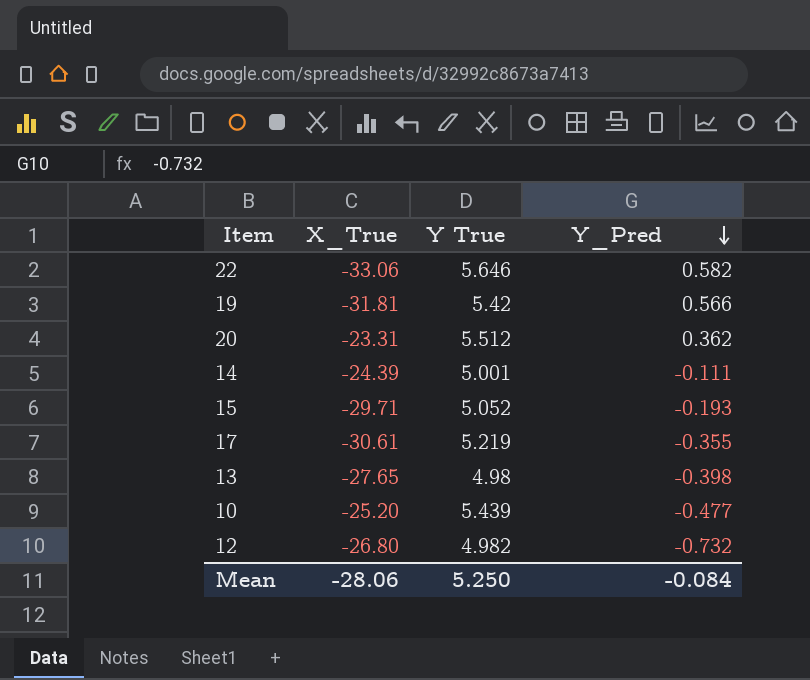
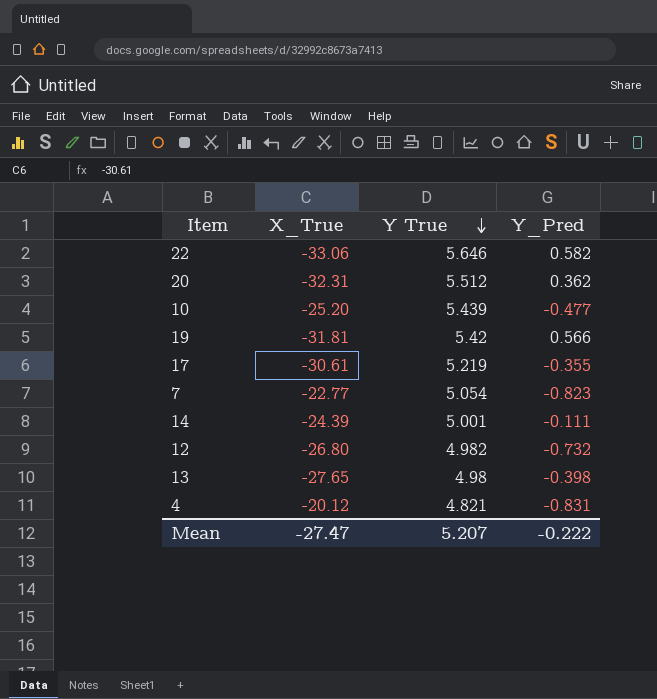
row order: Y_Pred descending -> Y True descending
row 15: -29.71 | 5.052 | -0.193 -> none
20 | X_True: -23.31 -> -32.31
row 7: none -> -22.77 | 5.054 | -0.823
row 4: none -> -20.12 | 4.821 | -0.831
Mean | X_True: -28.06 -> -27.47
Mean | Y True: 5.250 -> 5.207
Mean | Y_Pred: -0.084 -> -0.222

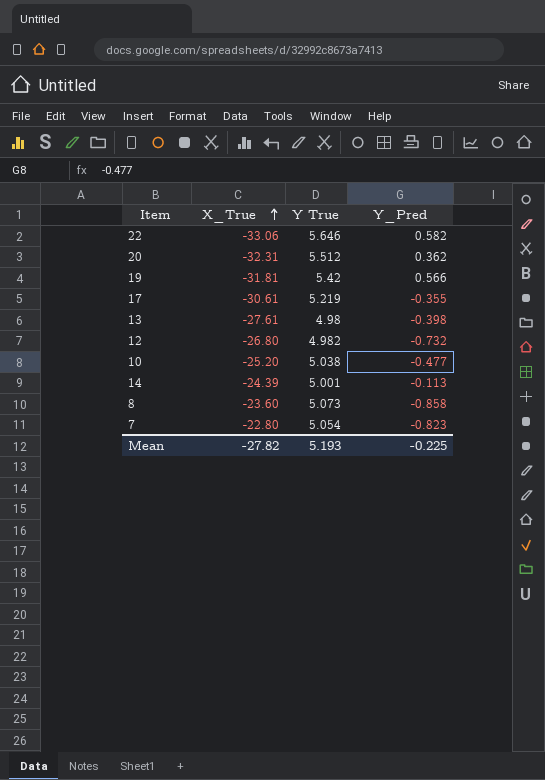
row order: Y True descending -> X_True ascending
row 4: -20.12 | 4.821 | -0.831 -> none
13 | X_True: -27.65 -> -27.61
10 | Y True: 5.439 -> 5.038
14 | Y_Pred: -0.111 -> -0.113
row 8: none -> -23.60 | 5.073 | -0.858
7 | X_True: -22.77 -> -22.80
Mean | X_True: -27.47 -> -27.82
Mean | Y True: 5.207 -> 5.193
Mean | Y_Pred: -0.222 -> -0.225

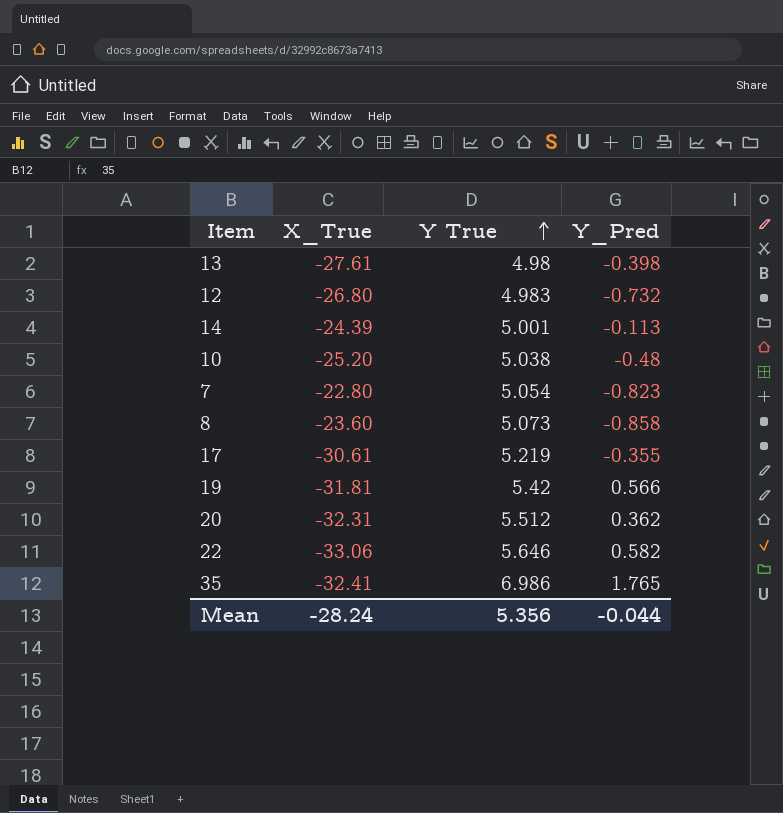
row order: X_True ascending -> Y True ascending
12 | Y True: 4.982 -> 4.983
10 | Y_Pred: -0.477 -> -0.48
row 35: none -> -32.41 | 6.986 | 1.765
Mean | X_True: -27.82 -> -28.24
Mean | Y True: 5.193 -> 5.356
Mean | Y_Pred: -0.225 -> -0.044

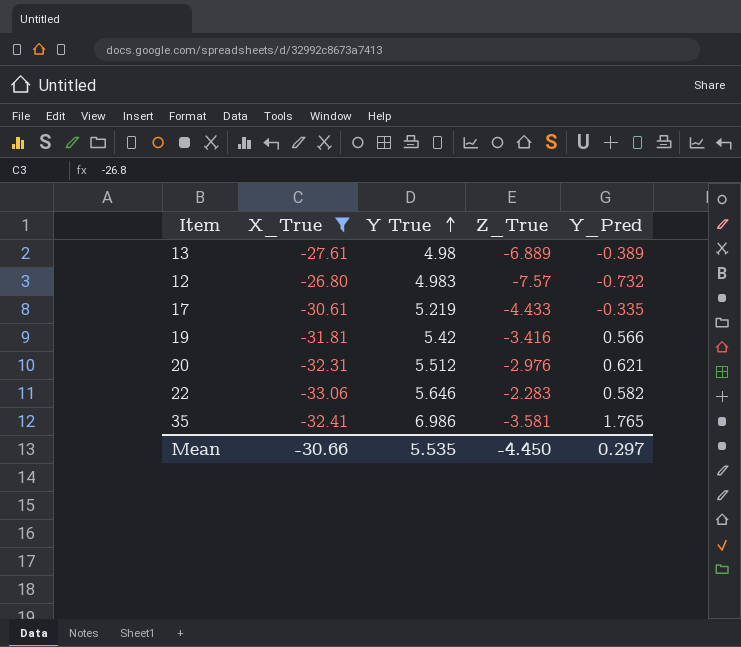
filter: none -> X_True <= -26.80
column Z_True | position: none -> 4
13 | Y_Pred: -0.398 -> -0.389
17 | Y_Pred: -0.355 -> -0.335
20 | Y_Pred: 0.362 -> 0.621
Mean | X_True: -28.24 -> -30.66
Mean | Y True: 5.356 -> 5.535
Mean | Y_Pred: -0.044 -> 0.297

